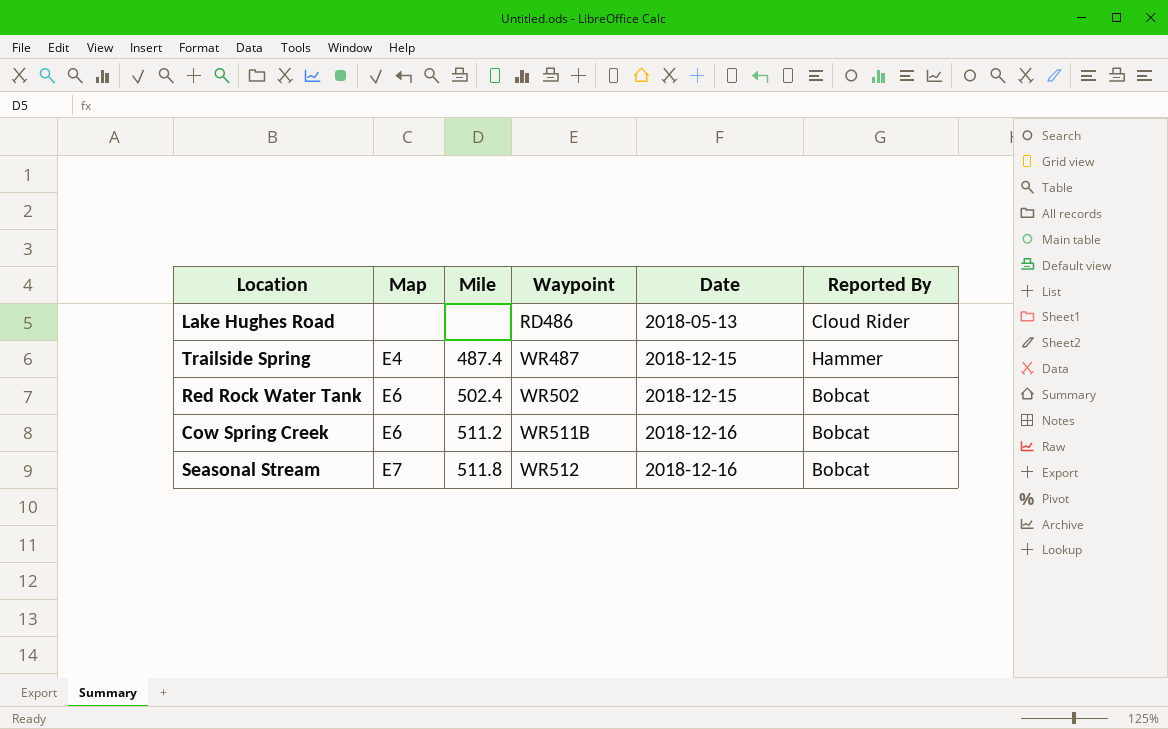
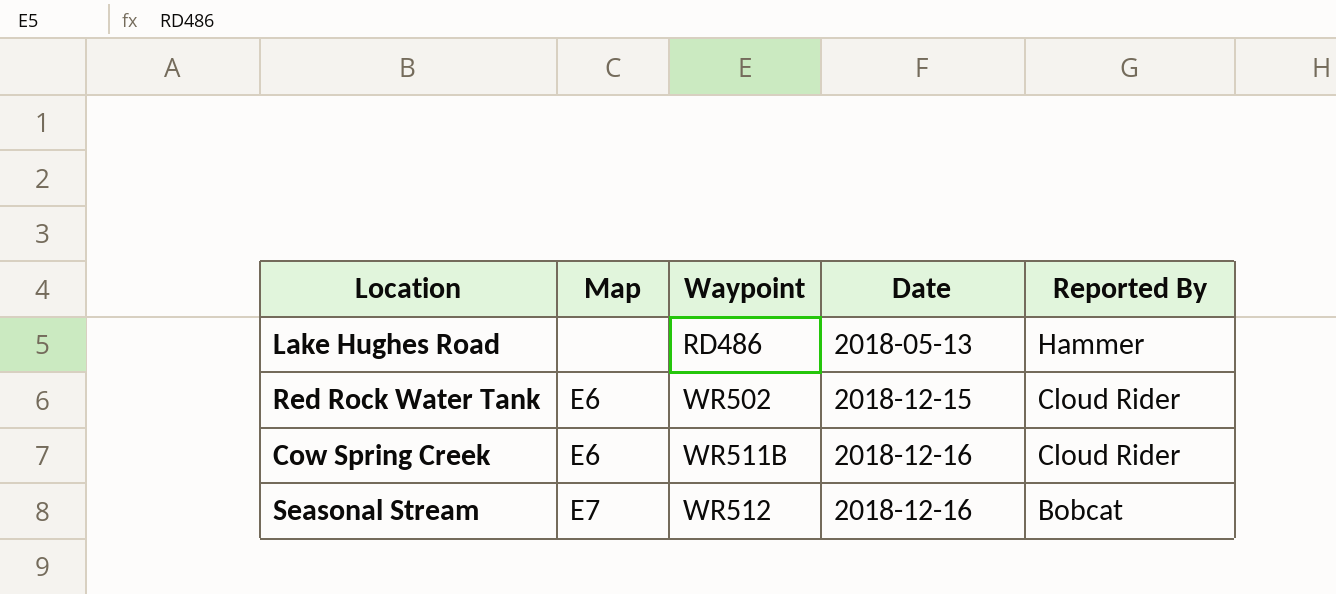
column Mile | position: 3 -> none
row Trailside Spring: E4 | 487.4 | WR487 | 2018-12-15 | Hammer -> none
Lake Hughes Road | Reported By: Cloud Rider -> Hammer
Red Rock Water Tank | Reported By: Bobcat -> Cloud Rider
Cow Spring Creek | Reported By: Bobcat -> Cloud Rider

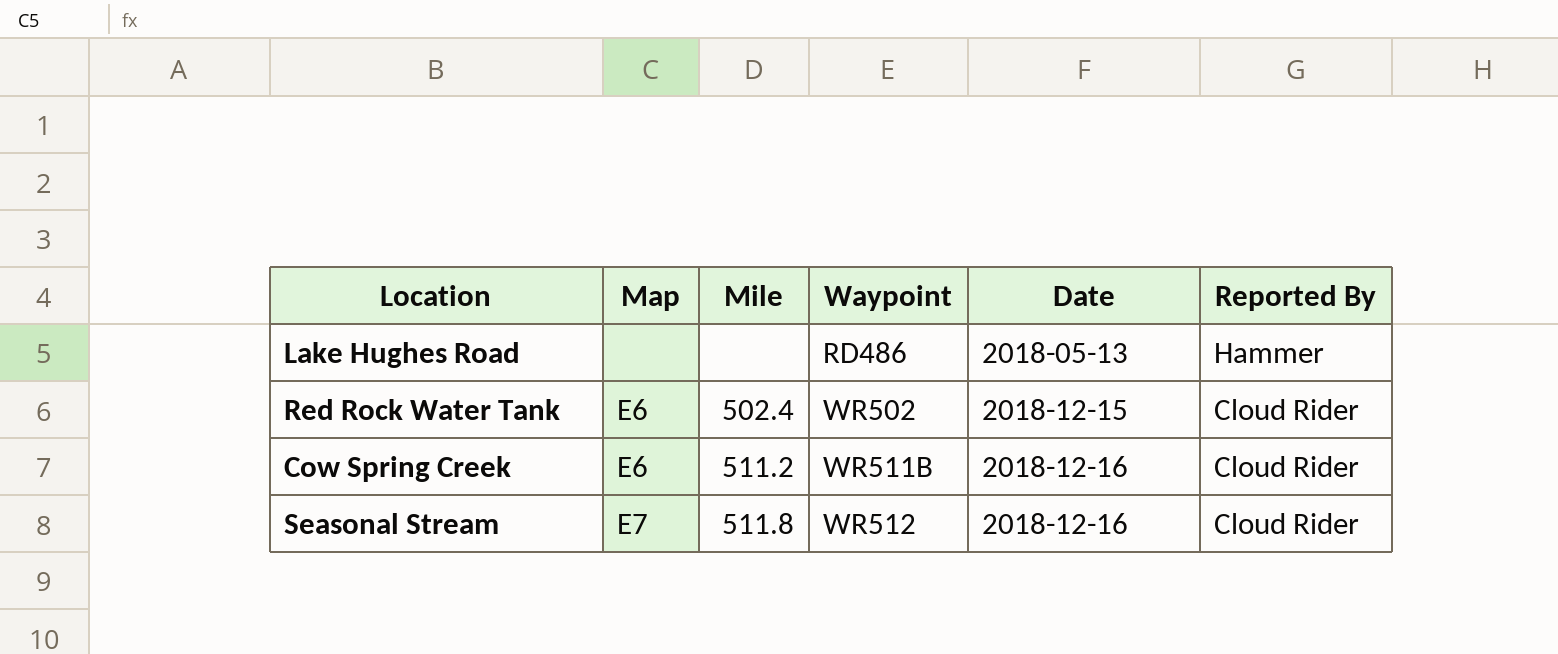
column Mile | position: none -> 3
Seasonal Stream | Reported By: Bobcat -> Cloud Rider

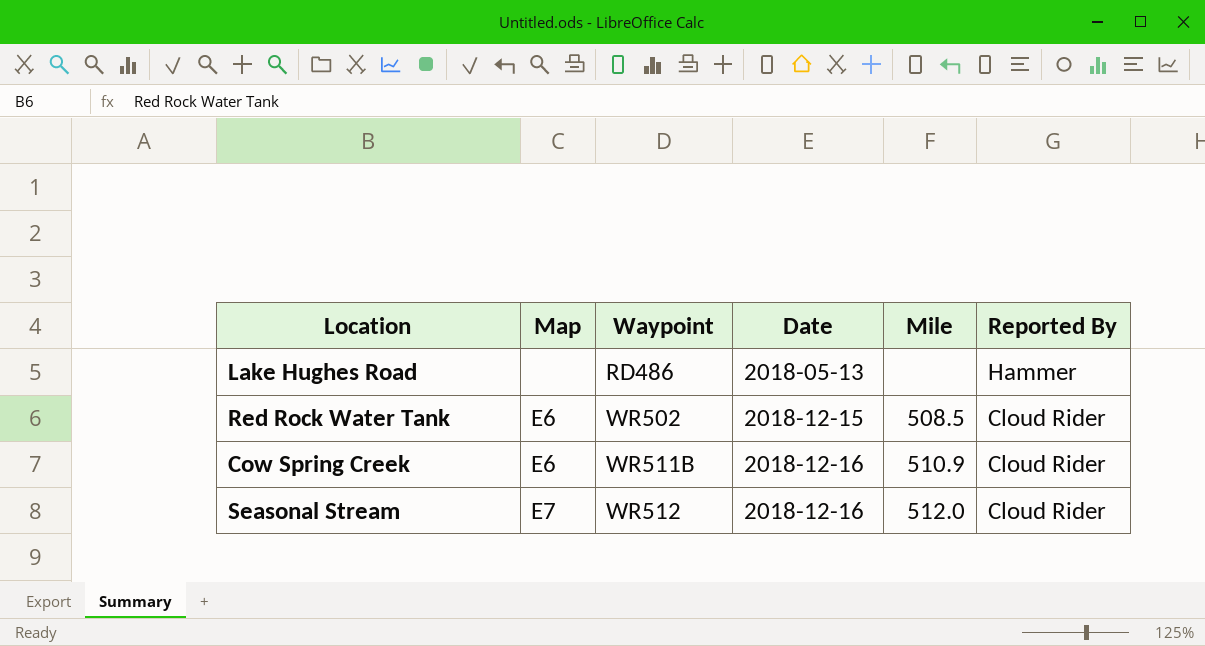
column Mile | position: 3 -> 5
Red Rock Water Tank | Mile: 502.4 -> 508.5
Cow Spring Creek | Mile: 511.2 -> 510.9
Seasonal Stream | Mile: 511.8 -> 512.0

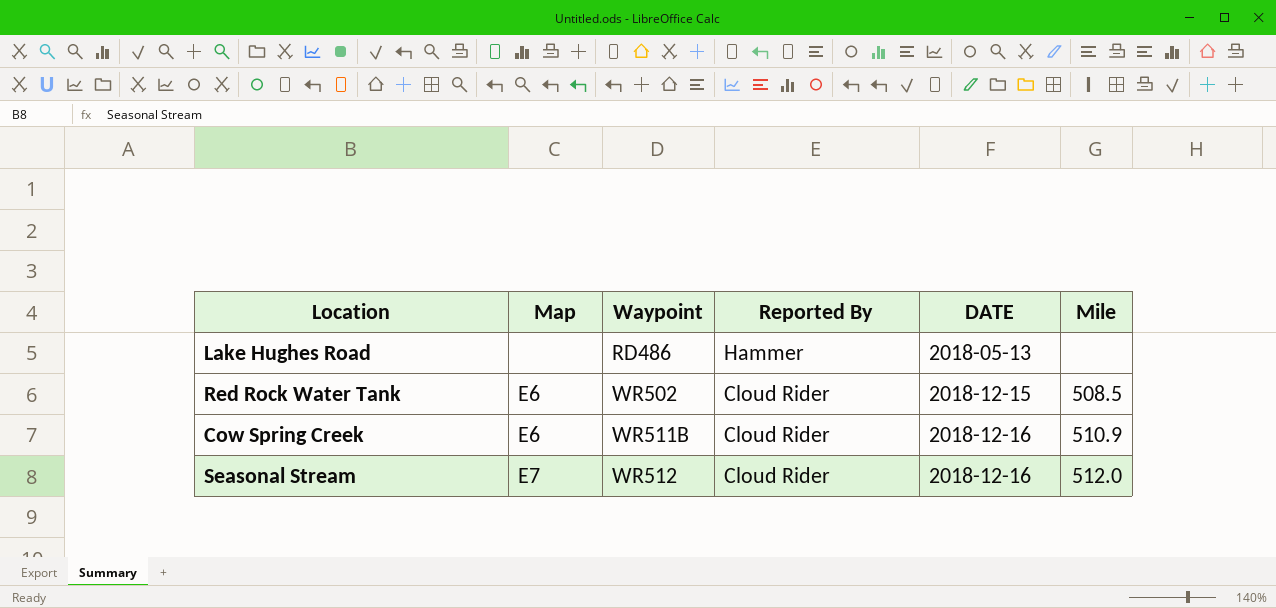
column Reported By | position: 6 -> 4
column name: Date -> DATE

